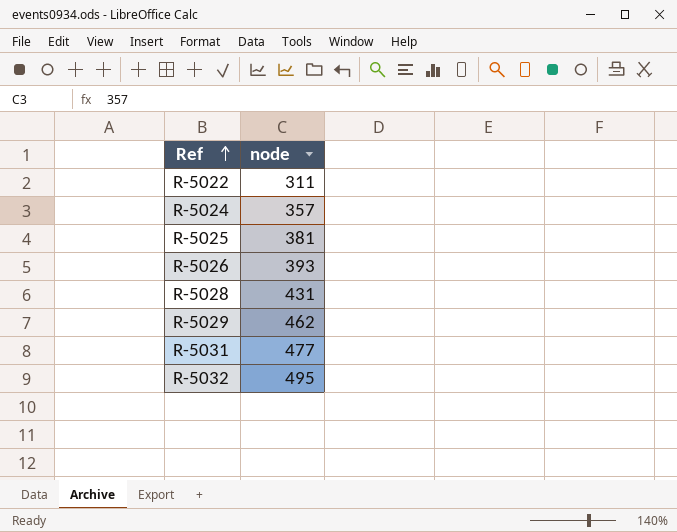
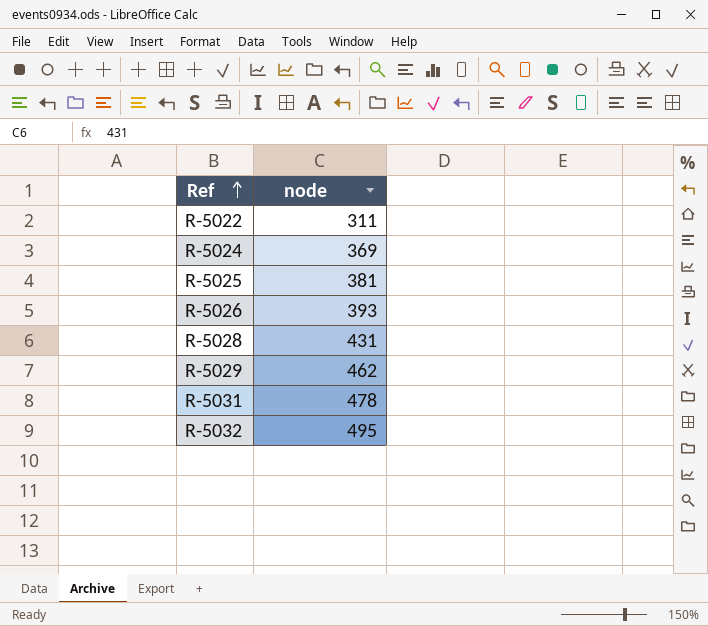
R-5024 | node: 357 -> 369
R-5031 | node: 477 -> 478

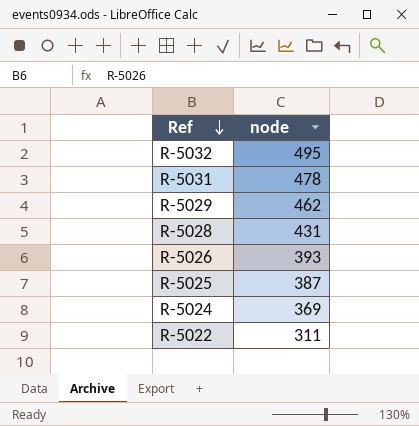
row order: Ref ascending -> Ref descending
R-5025 | node: 381 -> 387

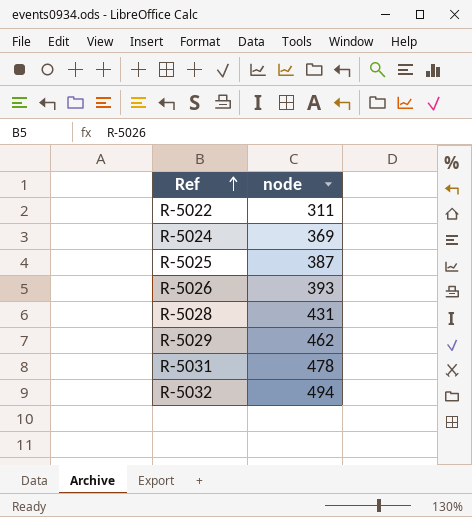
row order: Ref descending -> Ref ascending
R-5032 | node: 495 -> 494

